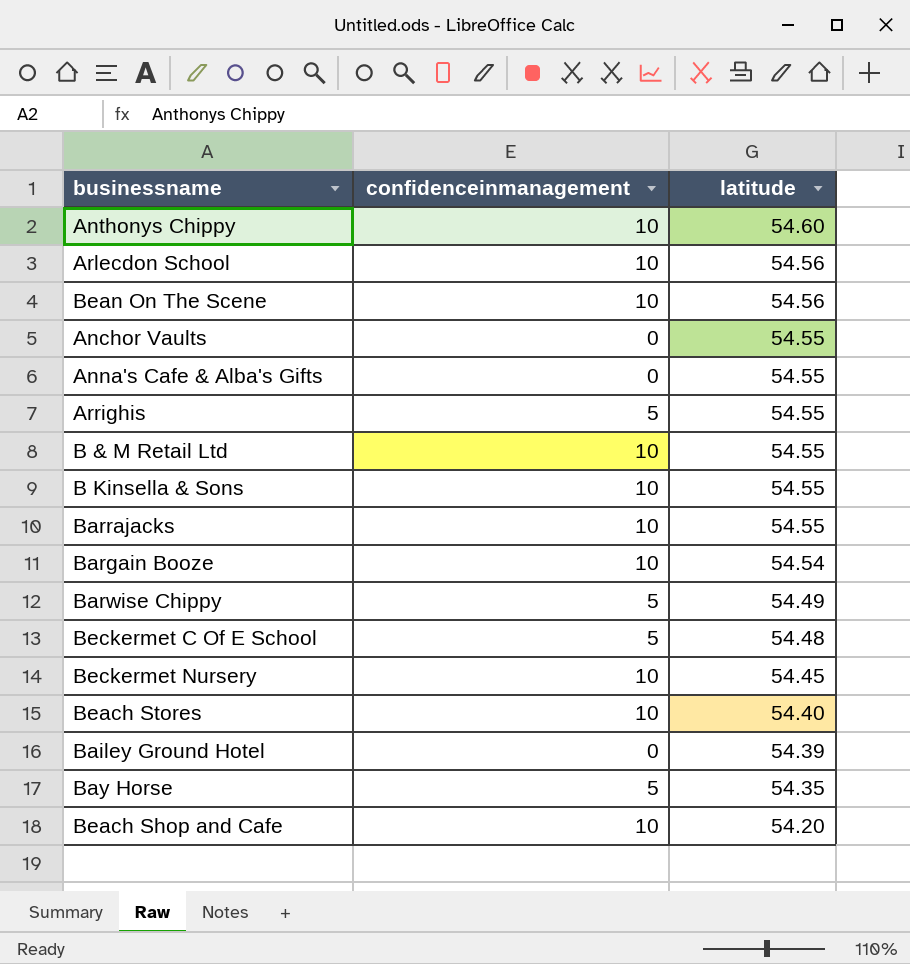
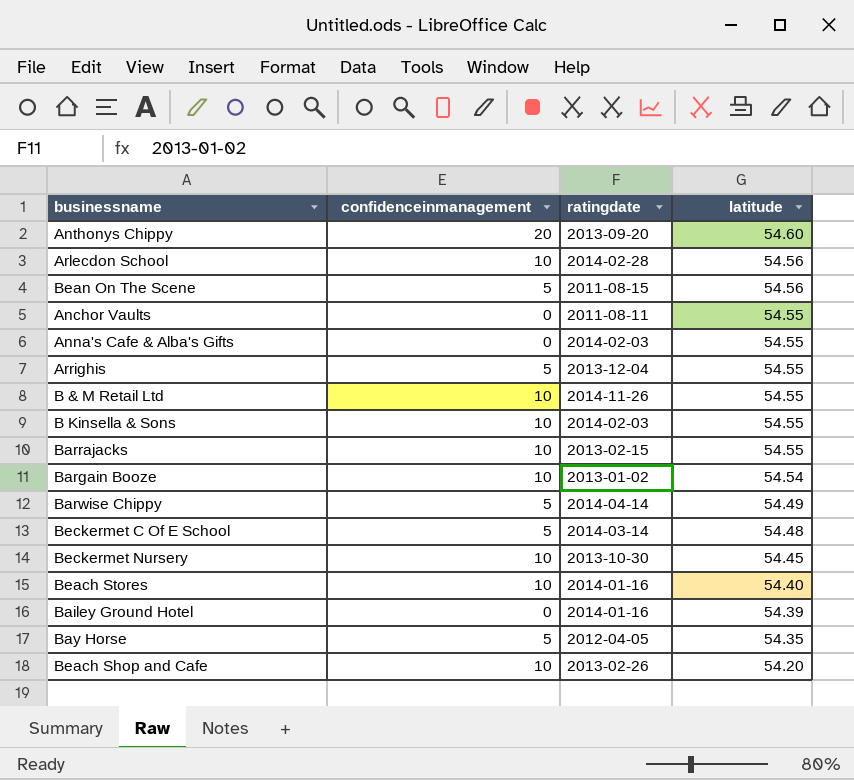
column ratingdate | position: none -> 3
Anthonys Chippy | confidenceinmanagement: 10 -> 20
Bean On The Scene | confidenceinmanagement: 10 -> 5

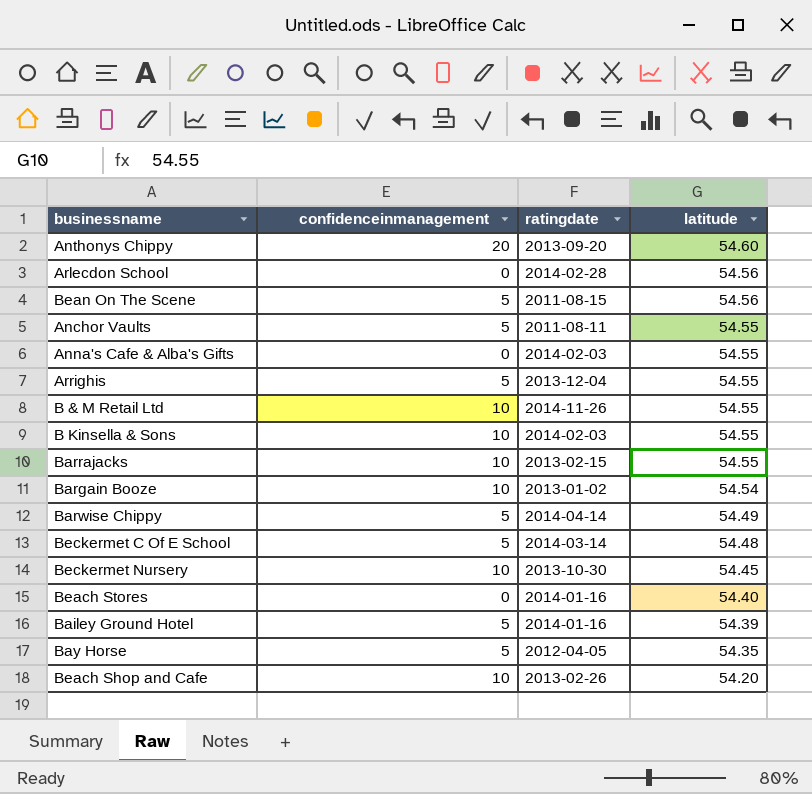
Arlecdon School | confidenceinmanagement: 10 -> 0
Anchor Vaults | confidenceinmanagement: 0 -> 5
Beach Stores | confidenceinmanagement: 10 -> 0
Bailey Ground Hotel | confidenceinmanagement: 0 -> 5

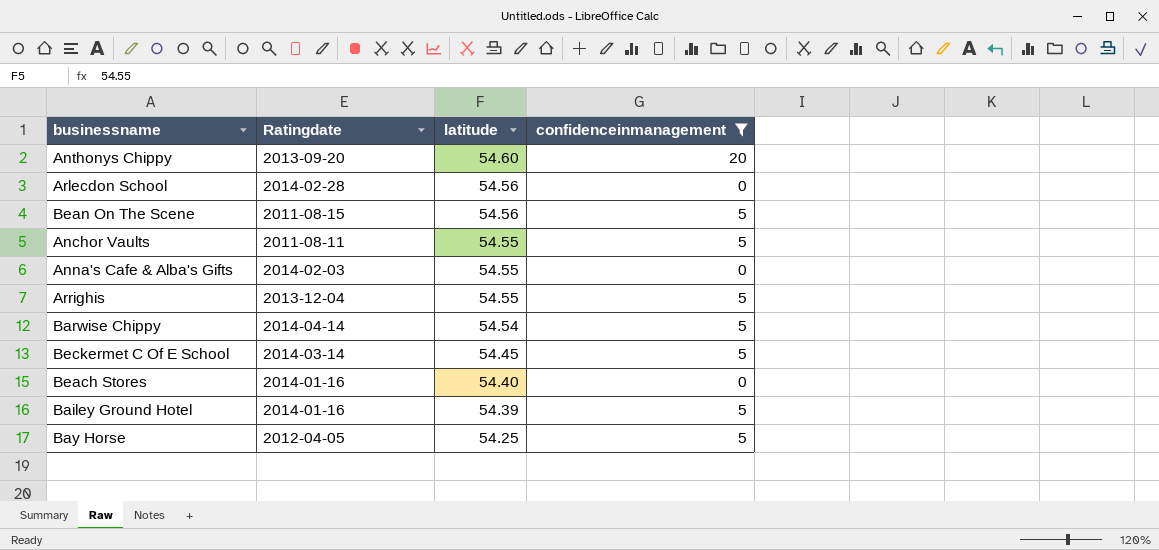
filter: none -> confidenceinmanagement != 10
column name: ratingdate -> Ratingdate
column confidenceinmanagement | position: 2 -> 4
Barwise Chippy | latitude: 54.49 -> 54.54
Beckermet C Of E School | latitude: 54.48 -> 54.45
Bay Horse | latitude: 54.35 -> 54.25

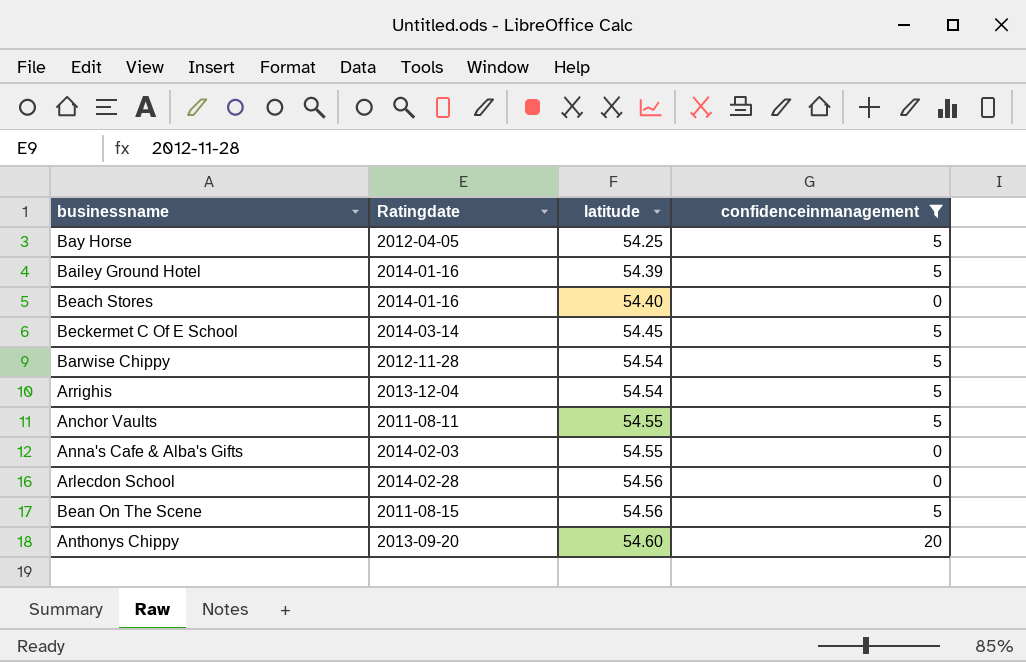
row order: latitude descending -> latitude ascending
Barwise Chippy | Ratingdate: 2014-04-14 -> 2012-11-28
Arrighis | latitude: 54.55 -> 54.54

